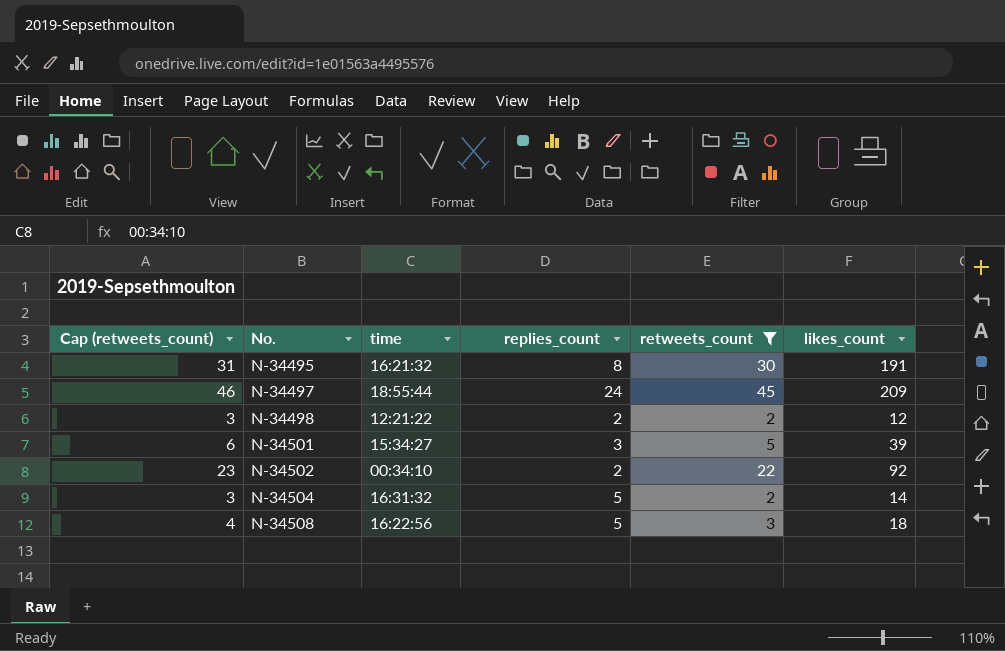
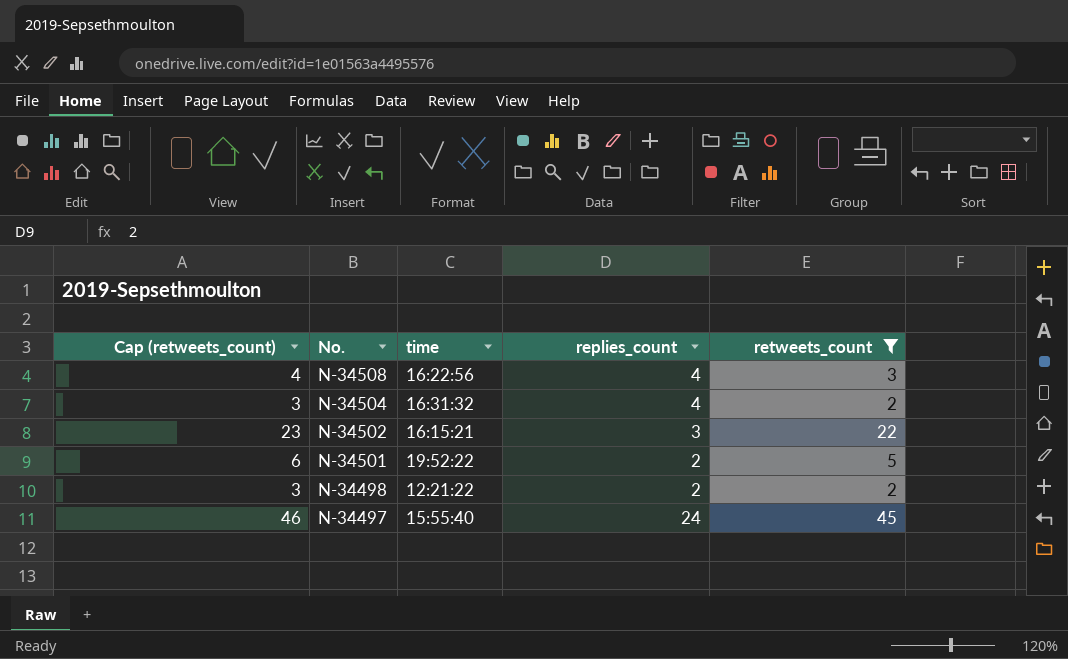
row order: No. ascending -> No. descending
column likes_count | position: 6 -> none
row N-34495: 31 | 16:21:32 | 8 | 30 | 191 -> none
N-34508 | replies_count: 5 -> 4
N-34504 | replies_count: 5 -> 4
N-34502 | time: 00:34:10 -> 16:15:21
N-34502 | replies_count: 2 -> 3
N-34501 | time: 15:34:27 -> 19:52:22
N-34501 | replies_count: 3 -> 2
N-34497 | time: 18:55:44 -> 15:55:40

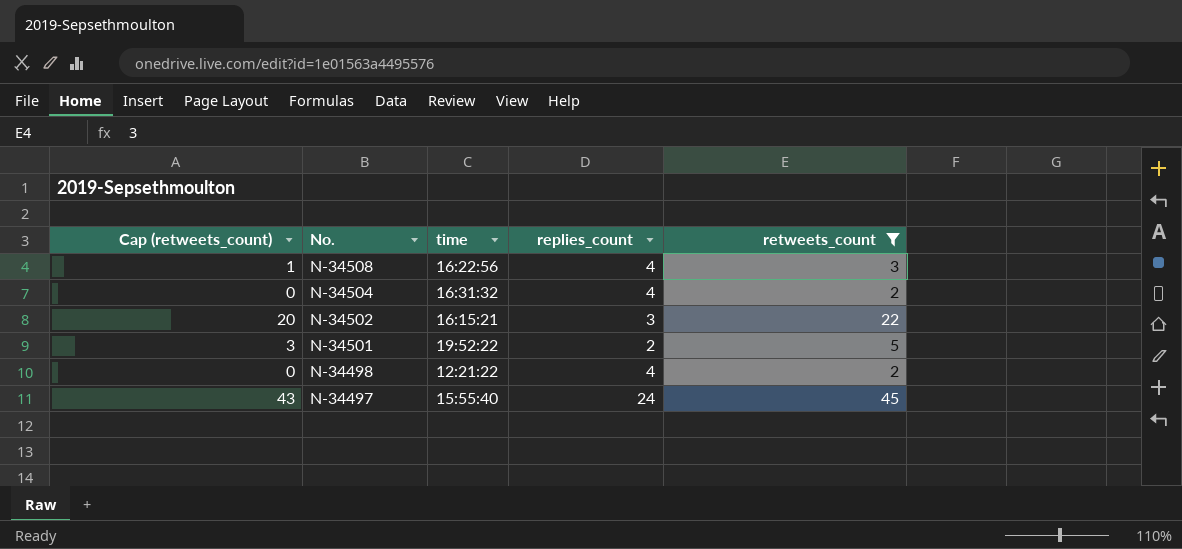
column Cap (retweets_count) | formula: [retweets_count] + 1 -> [retweets_count] - 2
N-34498 | replies_count: 2 -> 4

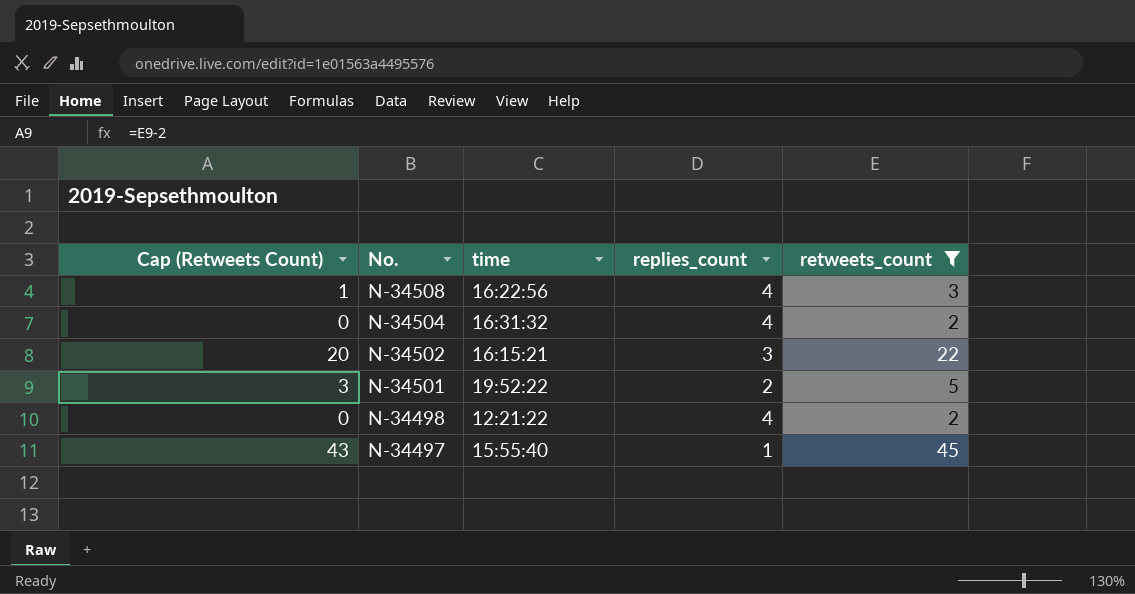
column name: Cap (retweets_count) -> Cap (Retweets Count)
N-34497 | replies_count: 24 -> 1

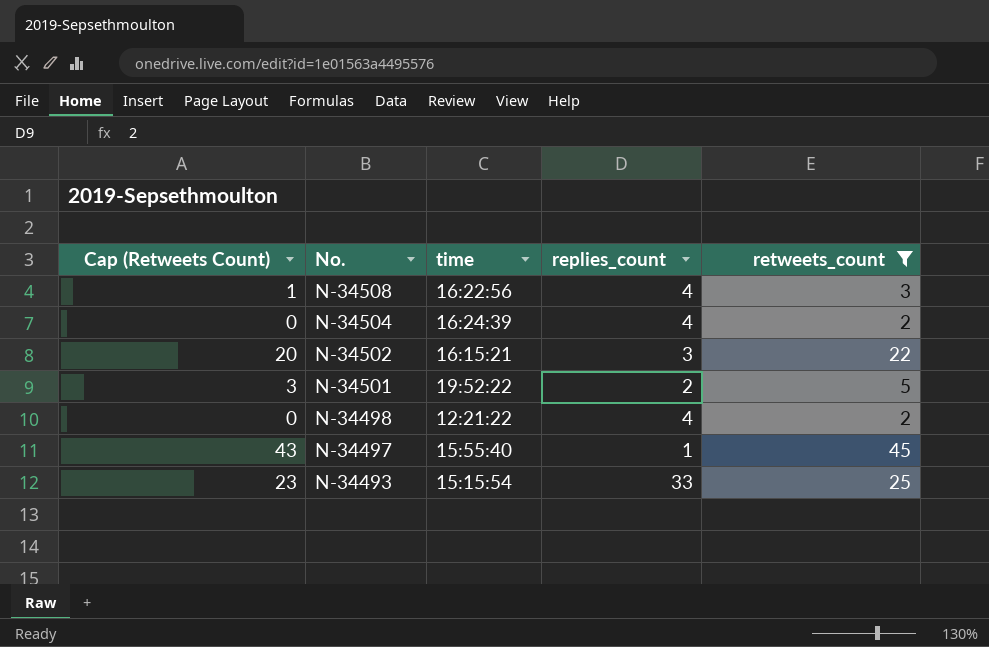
N-34504 | time: 16:31:32 -> 16:24:39
row N-34493: none -> 23 | 15:15:54 | 33 | 25

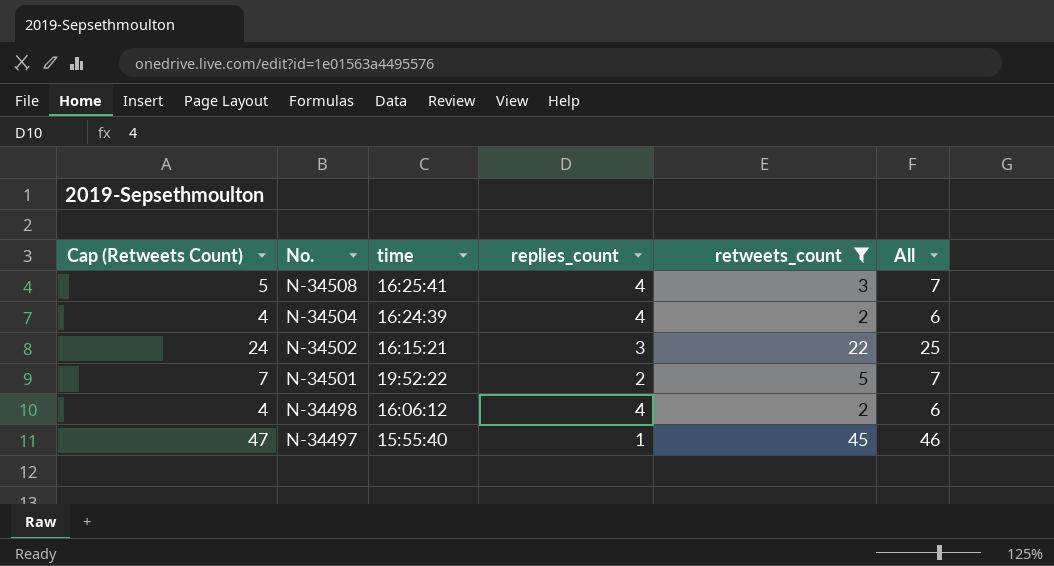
column Cap (Retweets Count) | formula: [retweets_count] - 2 -> [retweets_count] + 2
column All | formula: none -> [replies_count] + [retweets_count]
row N-34493: 23 | 15:15:54 | 33 | 25 -> none
N-34508 | time: 16:22:56 -> 16:25:41
N-34498 | time: 12:21:22 -> 16:06:12

